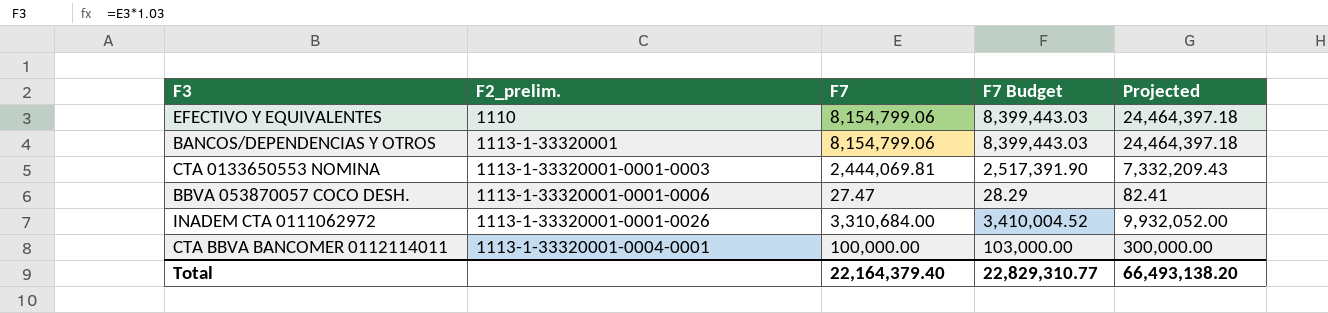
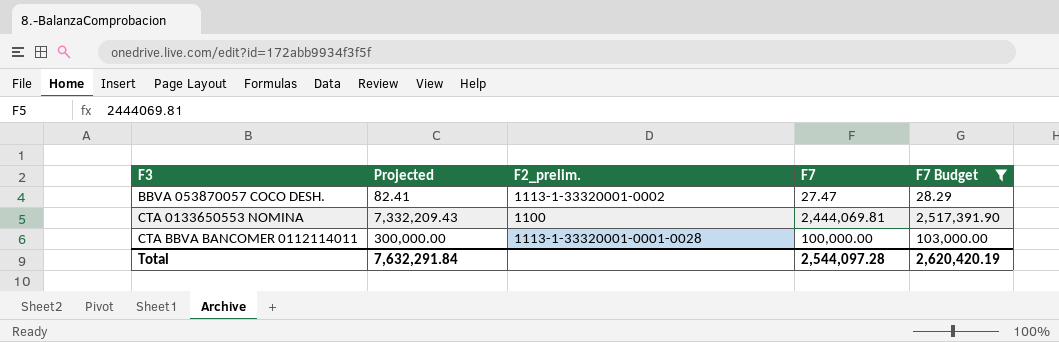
filter: none -> F7 Budget <= 2,517,391.90
row order: F2_prelim. ascending -> F3 ascending
column Projected | position: 5 -> 2
BBVA 053870057 COCO DESH. | F2_prelim.: 1113-1-33320001-0001-0006 -> 1113-1-33320001-0002
CTA 0133650553 NOMINA | F2_prelim.: 1113-1-33320001-0001-0003 -> 1100
CTA BBVA BANCOMER 0112114011 | F2_prelim.: 1113-1-33320001-0004-0001 -> 1113-1-33320001-0001-0028
Total | Projected: 66,493,138.20 -> 7,632,291.84
Total | F7: 22,164,379.40 -> 2,544,097.28
Total | F7 Budget: 22,829,310.77 -> 2,620,420.19

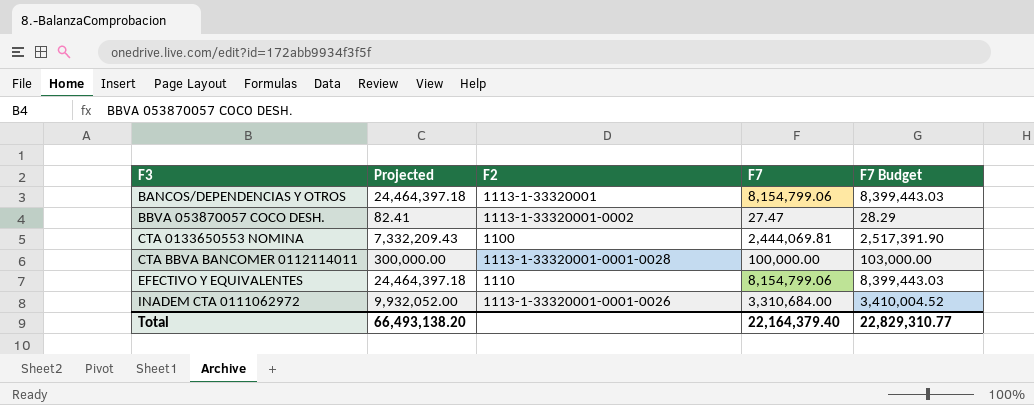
filter: F7 Budget <= 2,517,391.90 -> none
column name: F2_prelim. -> F2
Total | Projected: 7,632,291.84 -> 66,493,138.20
Total | F7: 2,544,097.28 -> 22,164,379.40
Total | F7 Budget: 2,620,420.19 -> 22,829,310.77

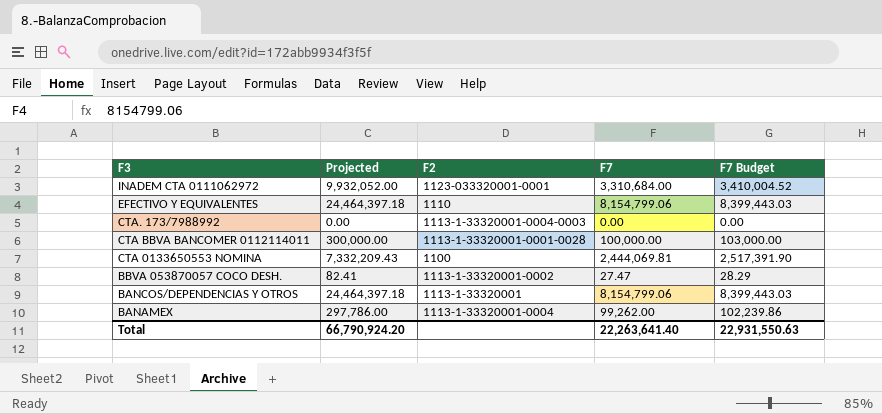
row order: F3 ascending -> F3 descending
INADEM CTA 0111062972 | F2: 1113-1-33320001-0001-0026 -> 1123-033320001-0001
row CTA. 173/7988992: none -> 0.00 | 1113-1-33320001-0004-0003 | 0.00 | 0.00
row BANAMEX: none -> 297,786.00 | 1113-1-33320001-0004 | 99,262.00 | 102,239.86
Total | Projected: 66,493,138.20 -> 66,790,924.20
Total | F7: 22,164,379.40 -> 22,263,641.40
Total | F7 Budget: 22,829,310.77 -> 22,931,550.63

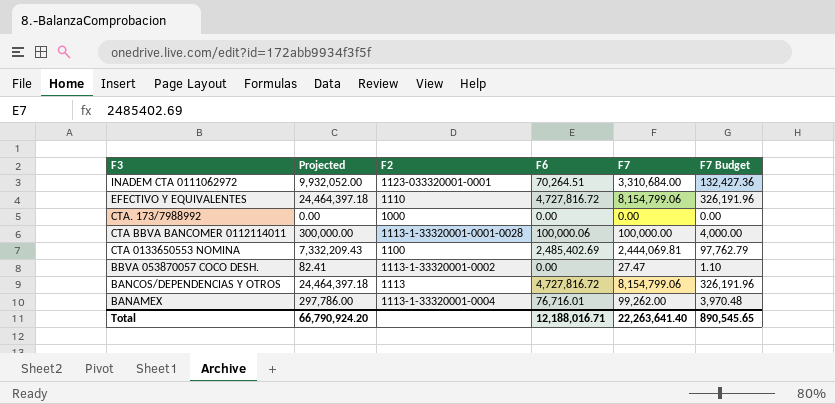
column F6 | position: none -> 4
column F7 Budget | formula: [F7] * 1.03 -> [F7] * 0.04
CTA. 173/7988992 | F2: 1113-1-33320001-0004-0003 -> 1000
BANCOS/DEPENDENCIAS Y OTROS | F2: 1113-1-33320001 -> 1113
Total | F7 Budget: 22,931,550.63 -> 890,545.65

